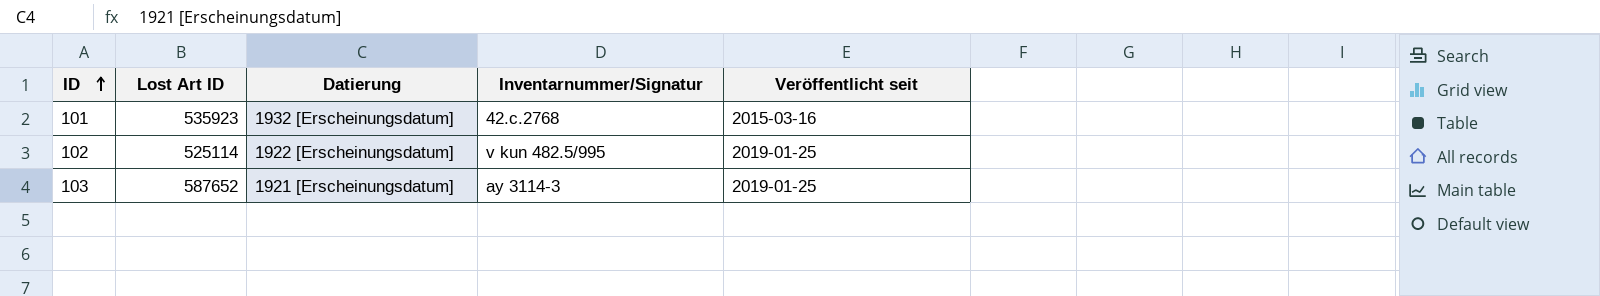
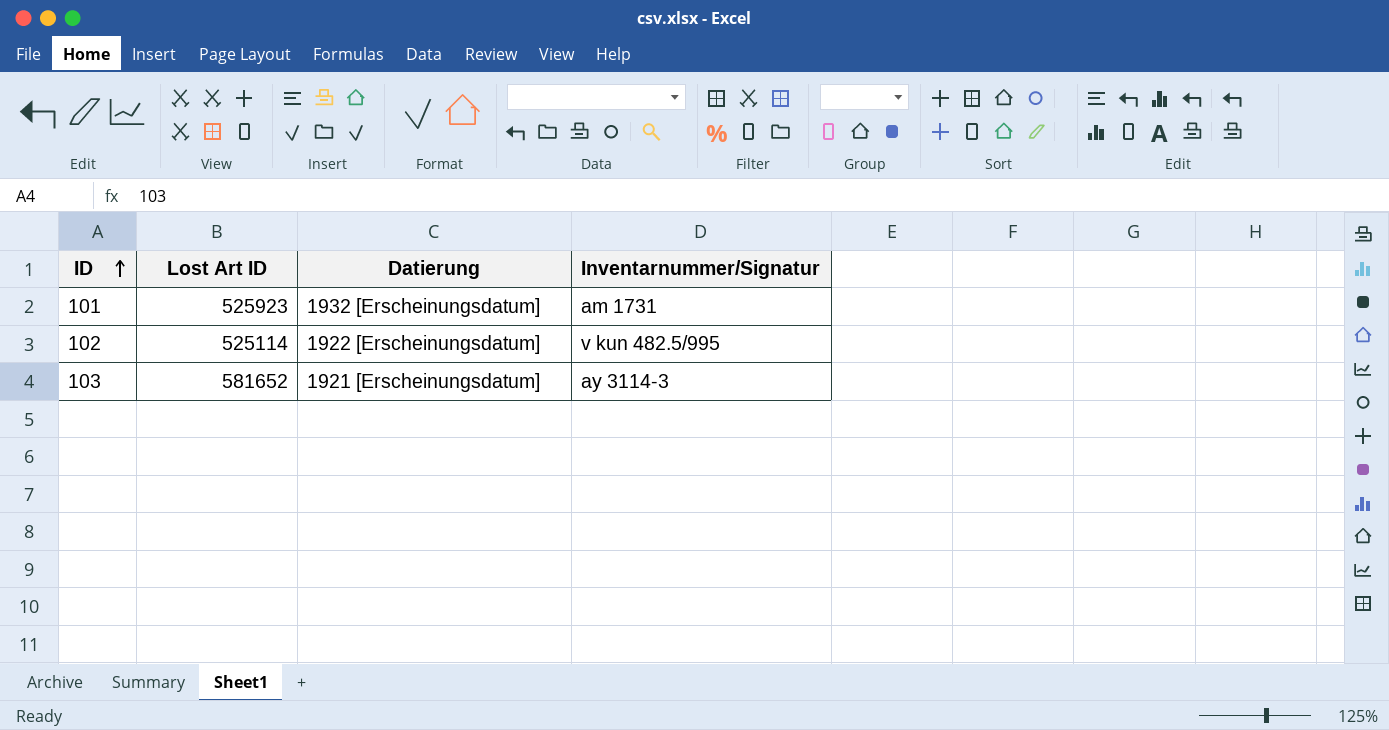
column Veröffentlicht seit | position: 5 -> none
101 | Lost Art ID: 535923 -> 525923
101 | Inventarnummer/Signatur: 42.c.2768 -> am 1731
103 | Lost Art ID: 587652 -> 581652

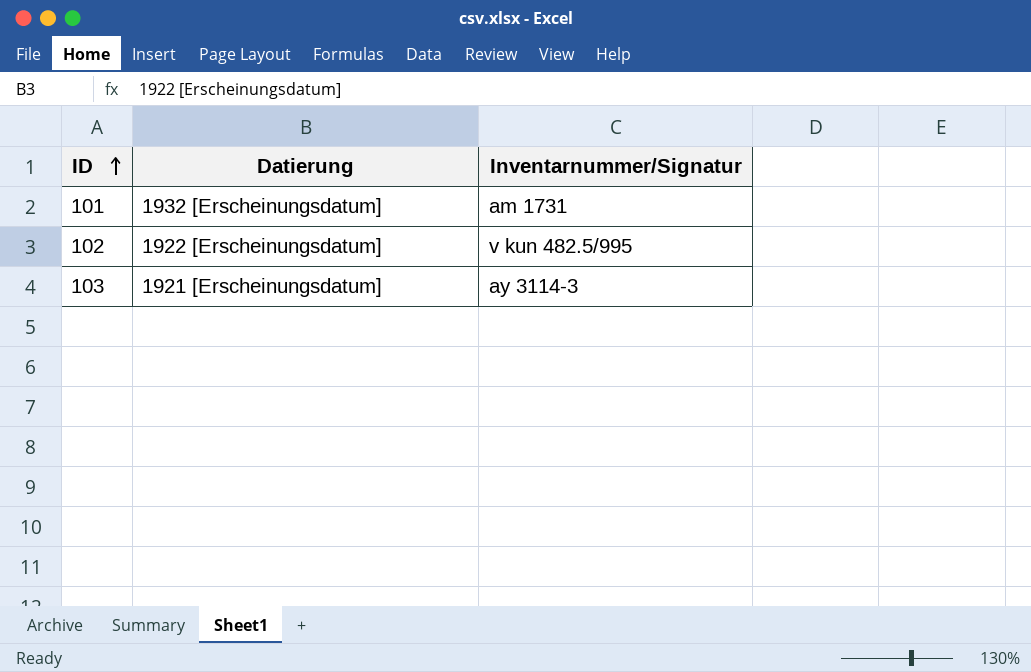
column Lost Art ID | position: 2 -> none

